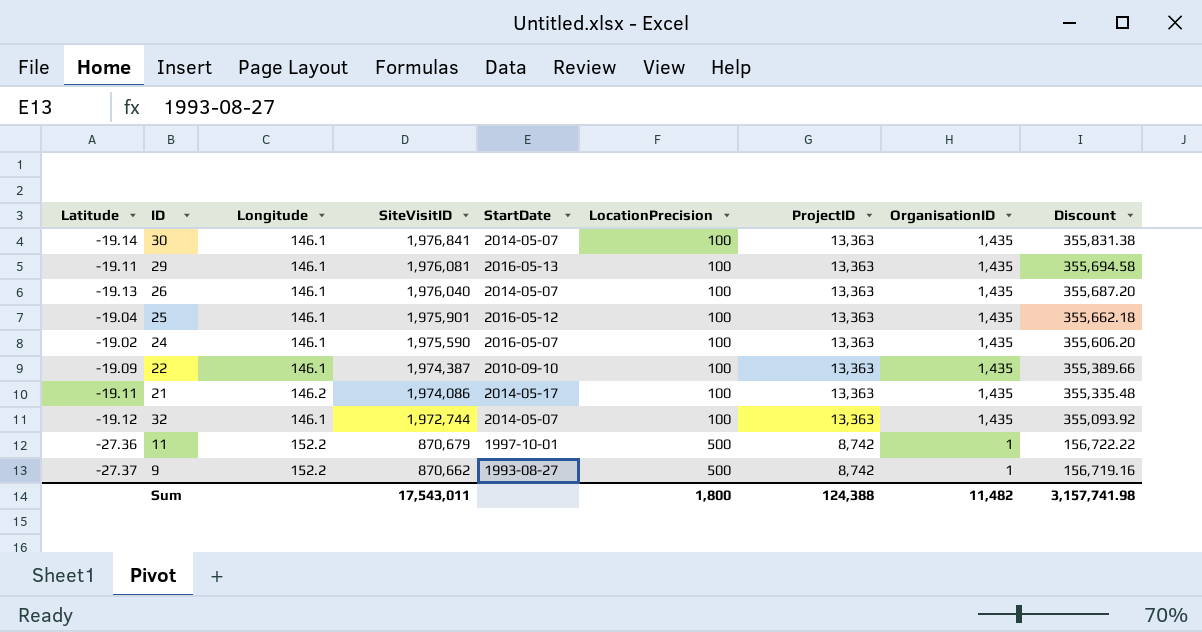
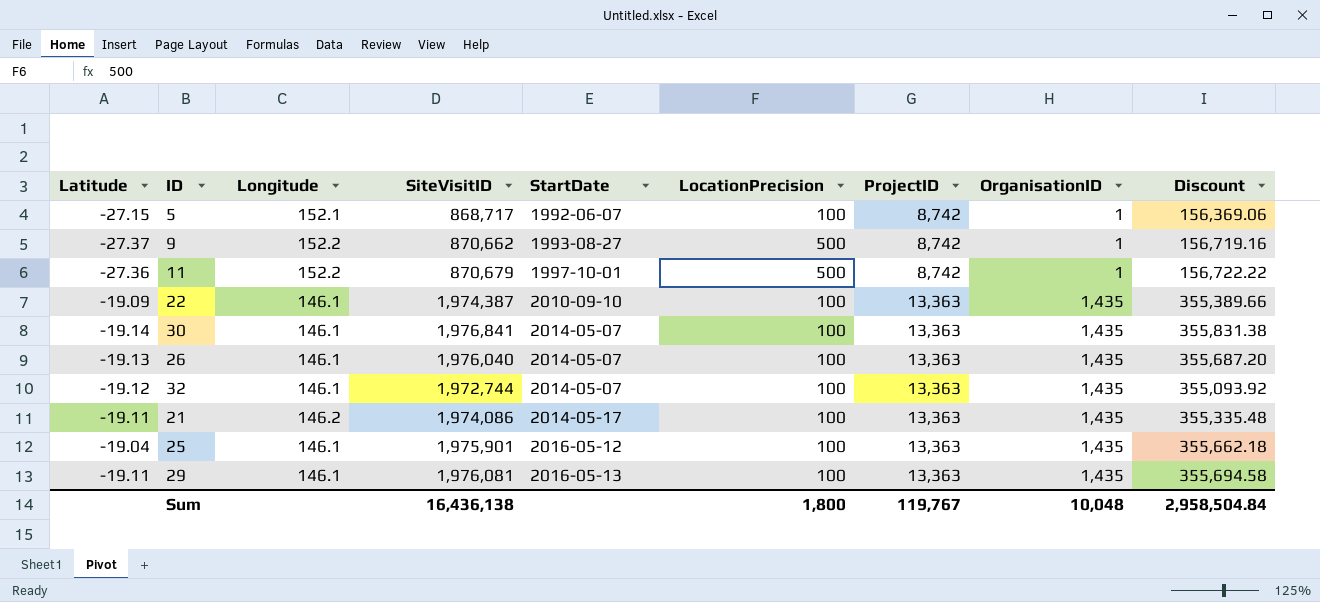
row order: SiteVisitID descending -> StartDate ascending
row 24: -19.02 | 146.1 | 1,975,590 | 2016-05-07 | 100 | 13,363 | 1,435 | 355,606.20 -> none
row 5: none -> -27.15 | 152.1 | 868,717 | 1992-06-07 | 100 | 8,742 | 1 | 156,369.06
Sum | SiteVisitID: 17,543,011 -> 16,436,138
Sum | ProjectID: 124,388 -> 119,767
Sum | OrganisationID: 11,482 -> 10,048
Sum | Discount: 3,157,741.98 -> 2,958,504.84

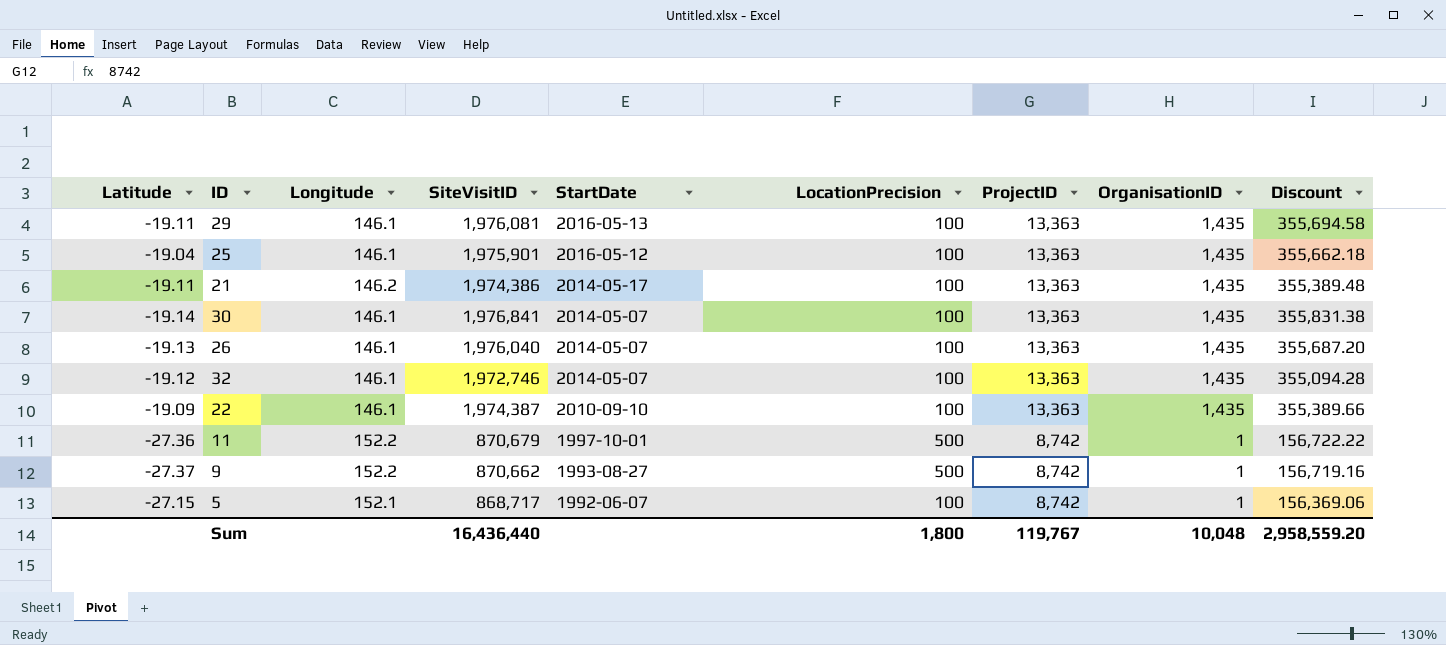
row order: StartDate ascending -> StartDate descending
21 | SiteVisitID: 1,974,086 -> 1,974,386
21 | Discount: 355,335.48 -> 355,389.48
32 | SiteVisitID: 1,972,744 -> 1,972,746
32 | Discount: 355,093.92 -> 355,094.28
Sum | SiteVisitID: 16,436,138 -> 16,436,440
Sum | Discount: 2,958,504.84 -> 2,958,559.20

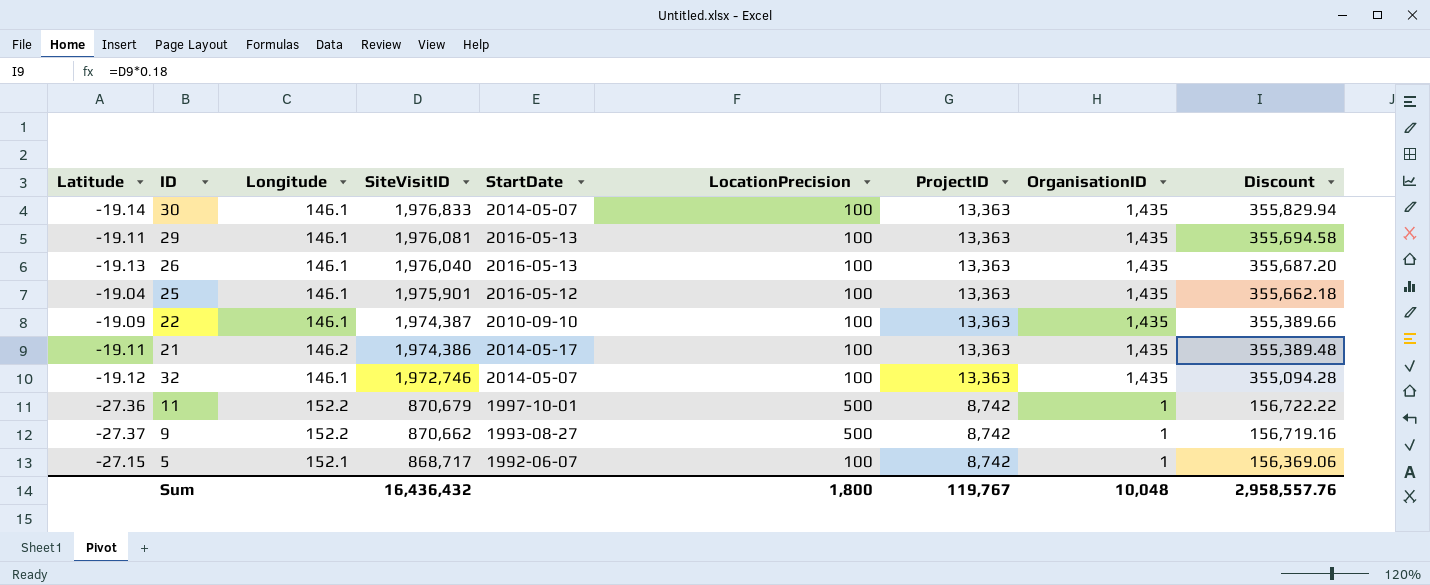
row order: StartDate descending -> SiteVisitID descending
30 | SiteVisitID: 1,976,841 -> 1,976,833
30 | Discount: 355,831.38 -> 355,829.94
26 | StartDate: 2014-05-07 -> 2016-05-13
Sum | SiteVisitID: 16,436,440 -> 16,436,432
Sum | Discount: 2,958,559.20 -> 2,958,557.76

